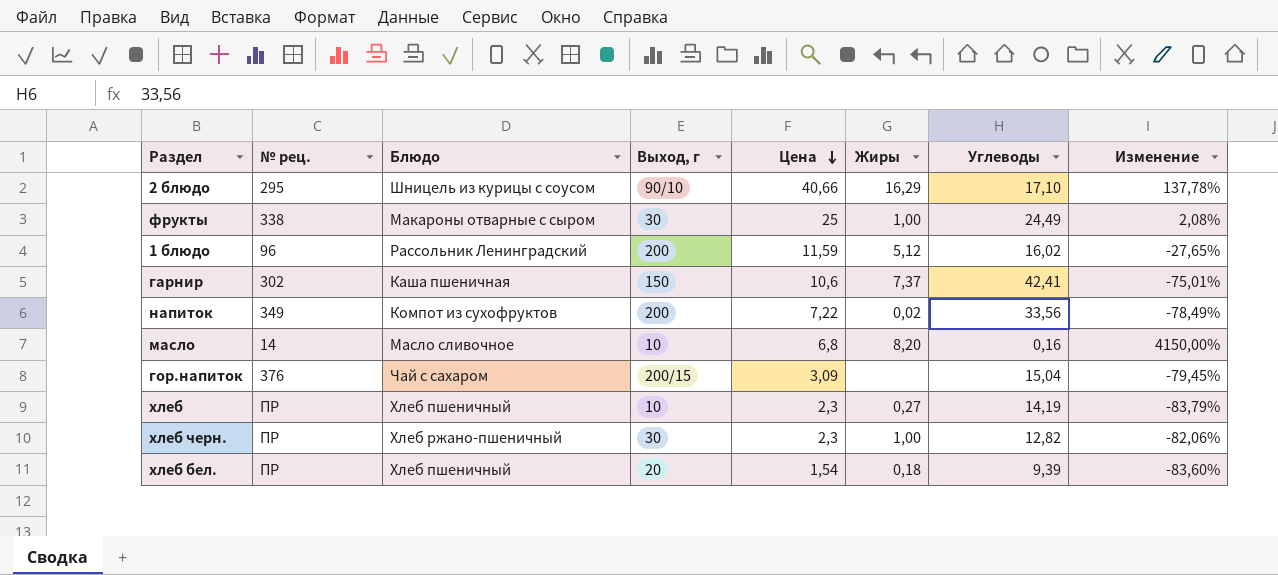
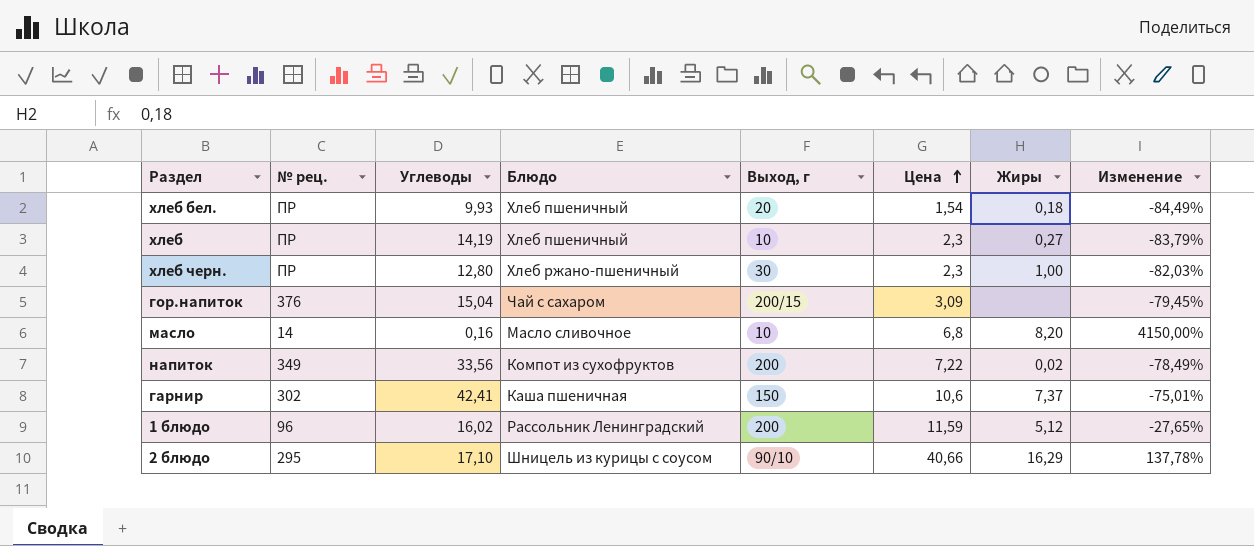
row order: Цена descending -> Цена ascending
column Углеводы | position: 7 -> 3
row фрукты: 338 | Макароны отварные с сыром | 30 | 25 | 1,00 | 24,49 | 2,08% -> none
хлеб бел. | Углеводы: 9,39 -> 9,93
хлеб бел. | Изменение: -83,60% -> -84,49%
хлеб черн. | Углеводы: 12,82 -> 12,80
хлеб черн. | Изменение: -82,06% -> -82,03%

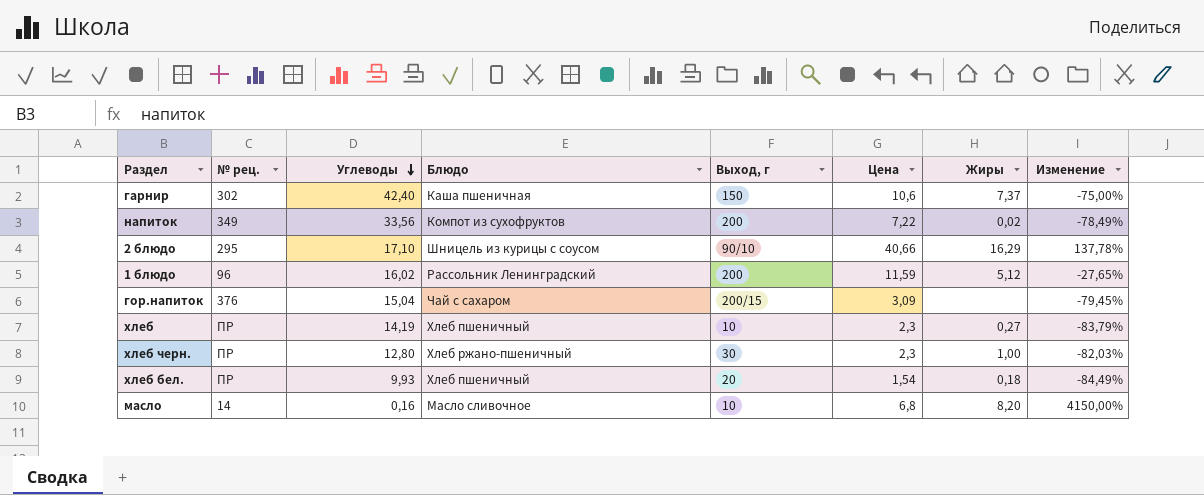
row order: Цена ascending -> Углеводы descending
гарнир | Углеводы: 42,41 -> 42,40
гарнир | Изменение: -75,01% -> -75,00%

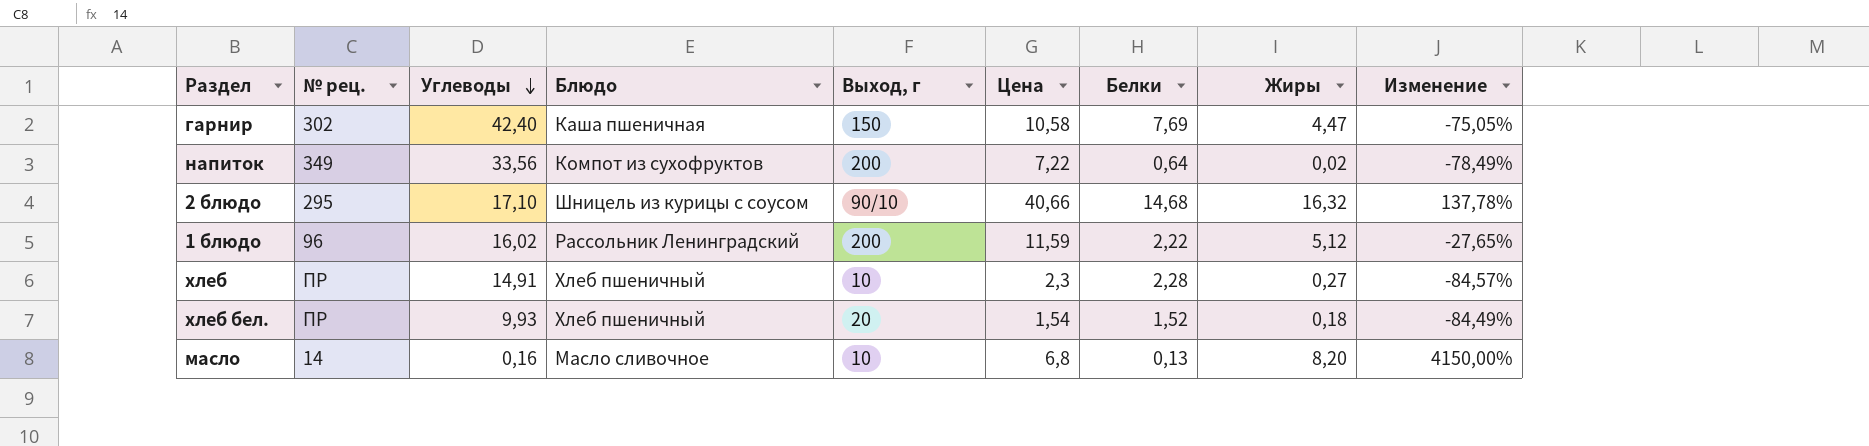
column Белки | position: none -> 7
row гор.напиток: 376 | 15,04 | Чай с сахаром | 200/15 | 3,09 | none | -79,45% -> none
row хлеб черн.: ПР | 12,80 | Хлеб ржано-пшеничный | 30 | 2,3 | 1,00 | -82,03% -> none
гарнир | Цена: 10,6 -> 10,58
гарнир | Жиры: 7,37 -> 4,47
гарнир | Изменение: -75,00% -> -75,05%
2 блюдо | Жиры: 16,29 -> 16,32
хлеб | Углеводы: 14,19 -> 14,91
хлеб | Изменение: -83,79% -> -84,57%

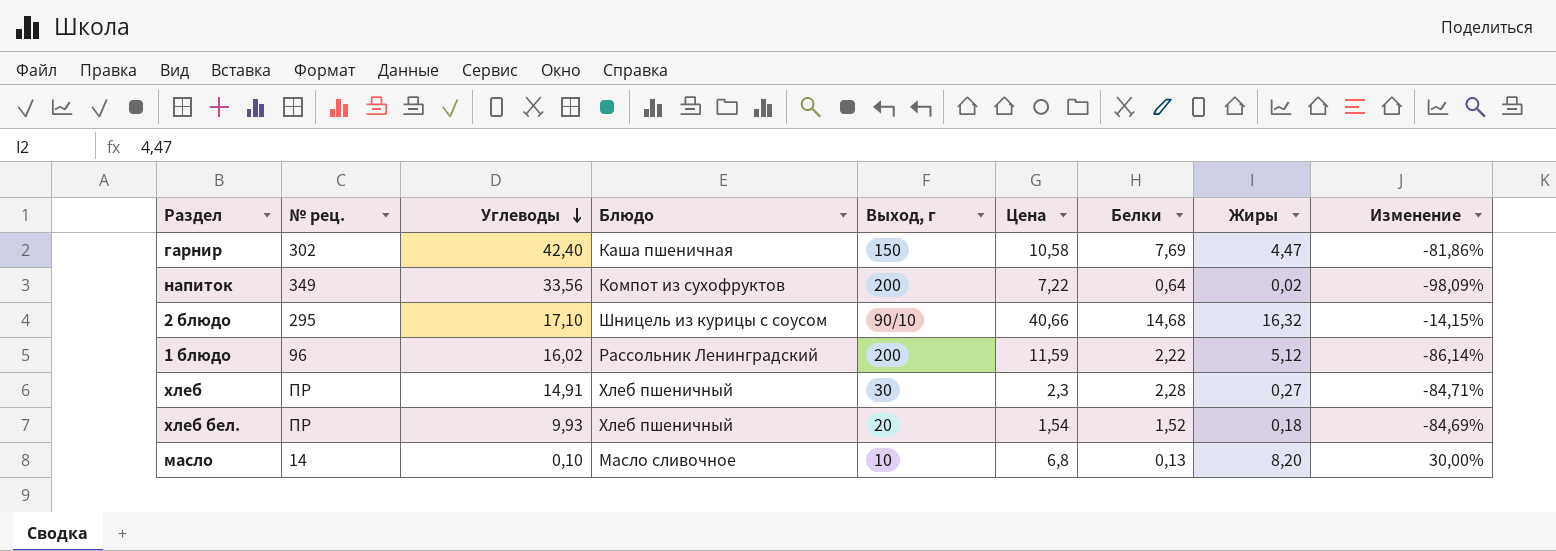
column Изменение | formula: ([Цена] - [Углеводы]) / [Углеводы] -> ([Белки] - [Углеводы]) / [Углеводы]
хлеб | Выход, г: 10 -> 30
масло | Углеводы: 0,16 -> 0,10

